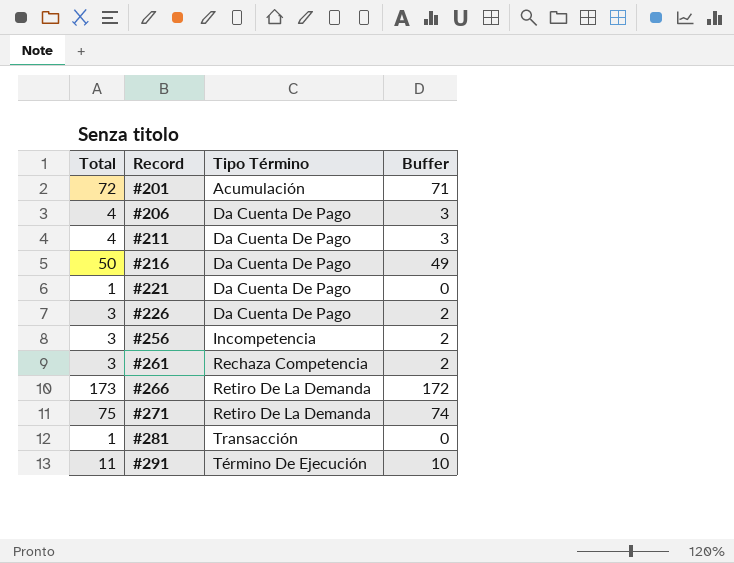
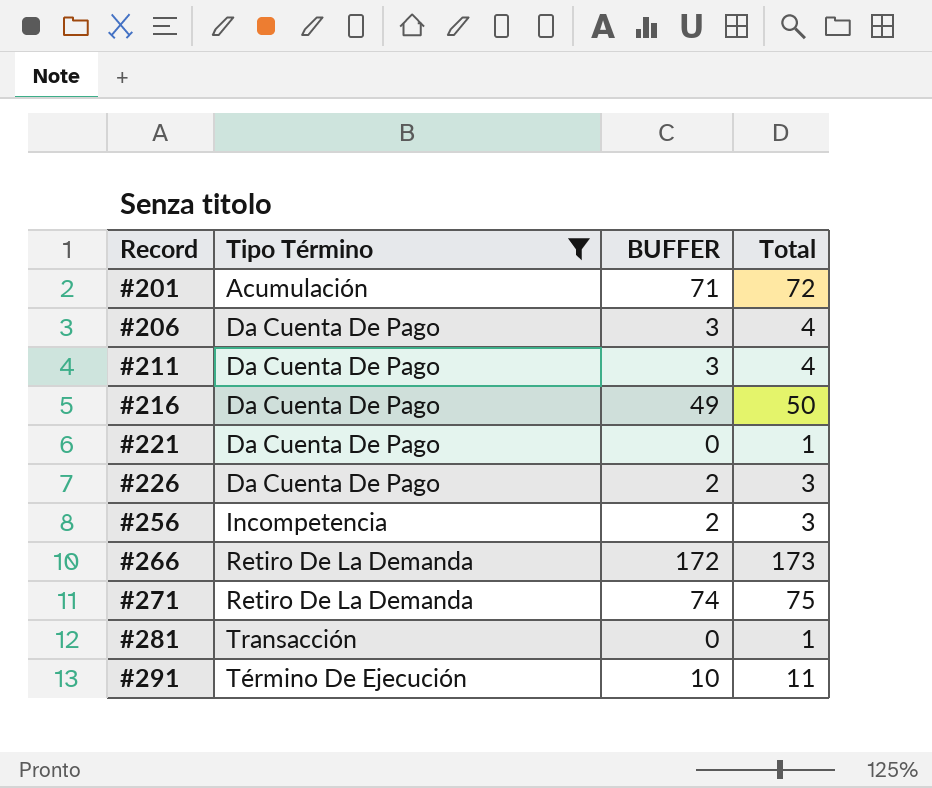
filter: none -> Tipo Término != Rechaza Competencia
column name: Buffer -> BUFFER
column Total | position: 1 -> 4

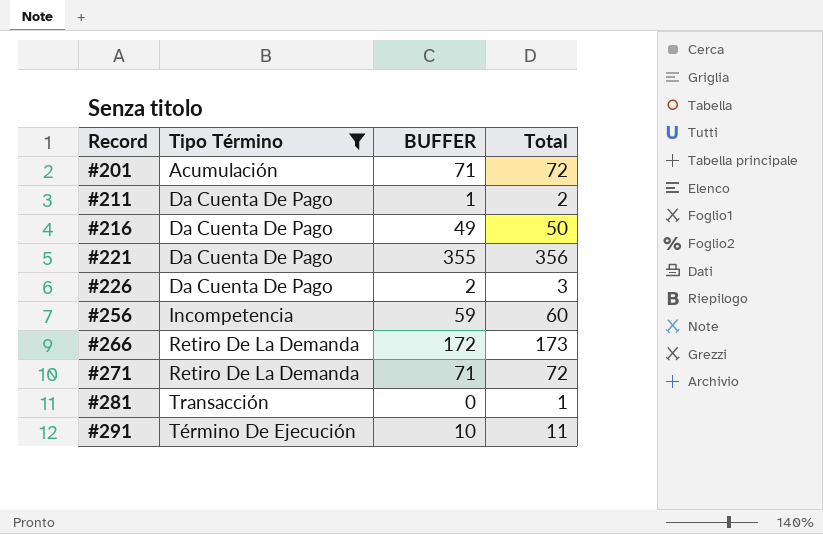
row #206: Da Cuenta De Pago | 3 | 4 -> none
#211 | BUFFER: 3 -> 1
#211 | Total: 4 -> 2
#221 | BUFFER: 0 -> 355
#221 | Total: 1 -> 356
#256 | BUFFER: 2 -> 59
#256 | Total: 3 -> 60
#271 | BUFFER: 74 -> 71
#271 | Total: 75 -> 72

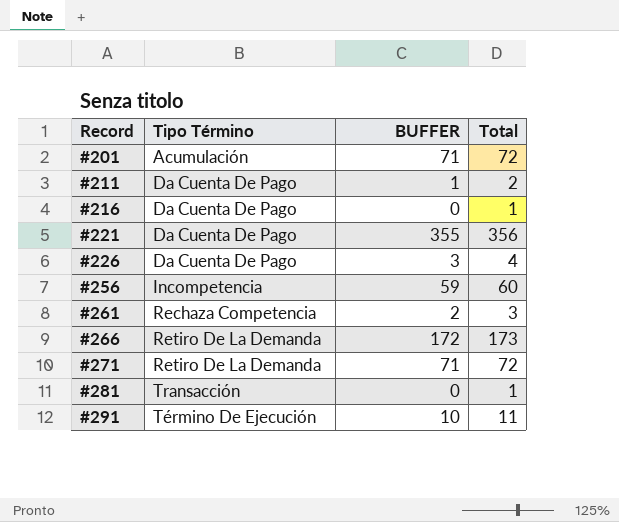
filter: Tipo Término != Rechaza Competencia -> none
#216 | BUFFER: 49 -> 0
#216 | Total: 50 -> 1
#226 | BUFFER: 2 -> 3
#226 | Total: 3 -> 4

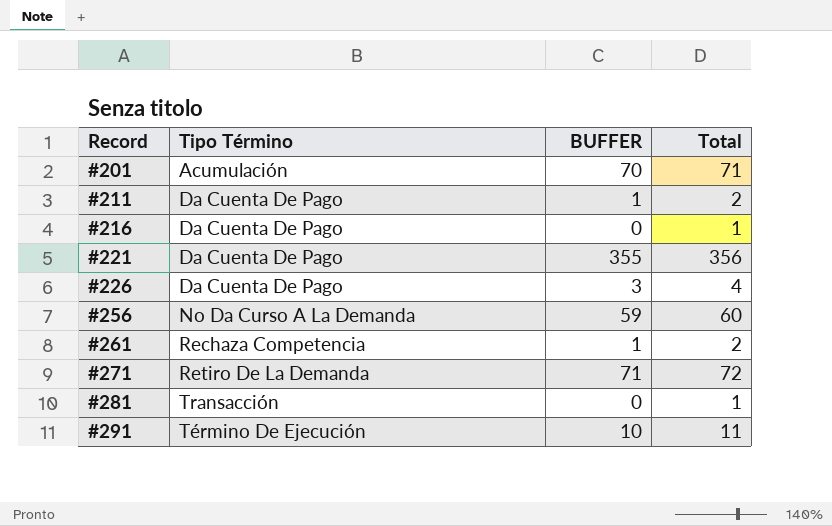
row #266: Retiro De La Demanda | 172 | 173 -> none
#201 | BUFFER: 71 -> 70
#201 | Total: 72 -> 71
#256 | Tipo Término: Incompetencia -> No Da Curso A La Demanda
#261 | BUFFER: 2 -> 1
#261 | Total: 3 -> 2

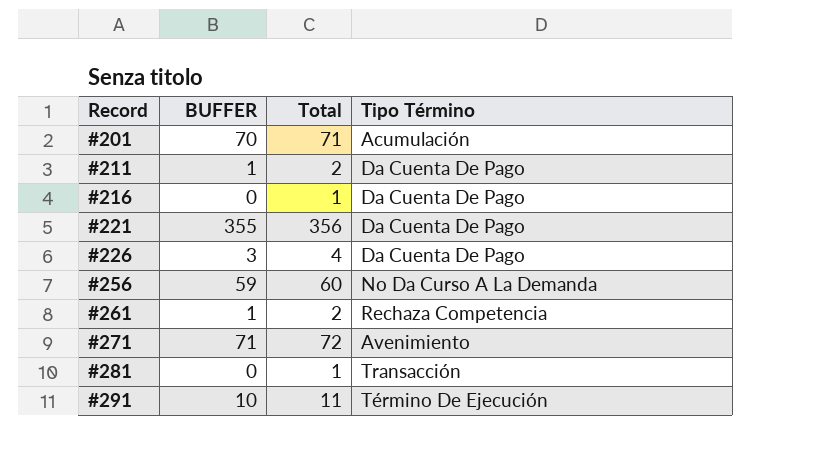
column Tipo Término | position: 2 -> 4
#271 | Tipo Término: Retiro De La Demanda -> Avenimiento

